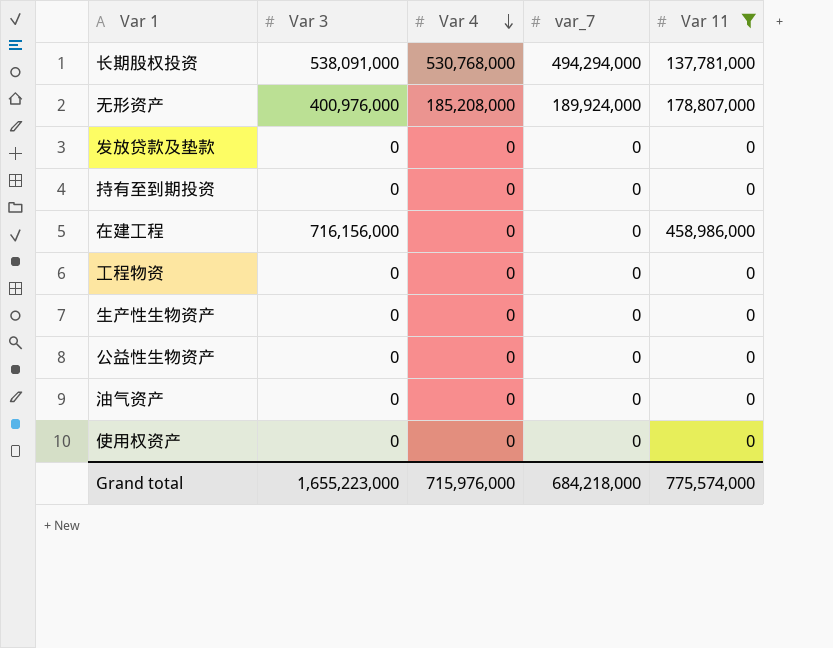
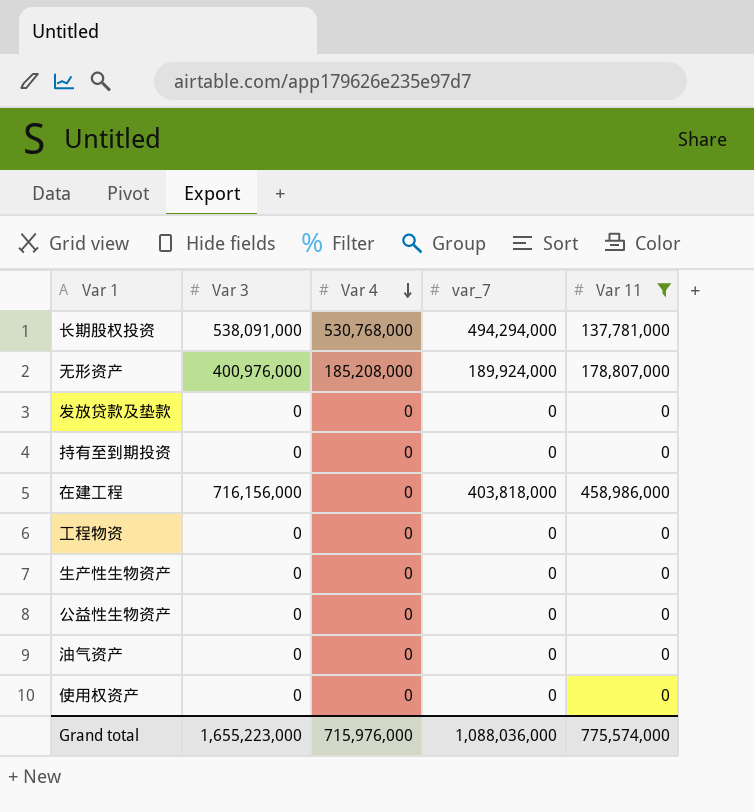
在建工程 | var_7: 0 -> 403,818,000
Grand total | var_7: 684,218,000 -> 1,088,036,000

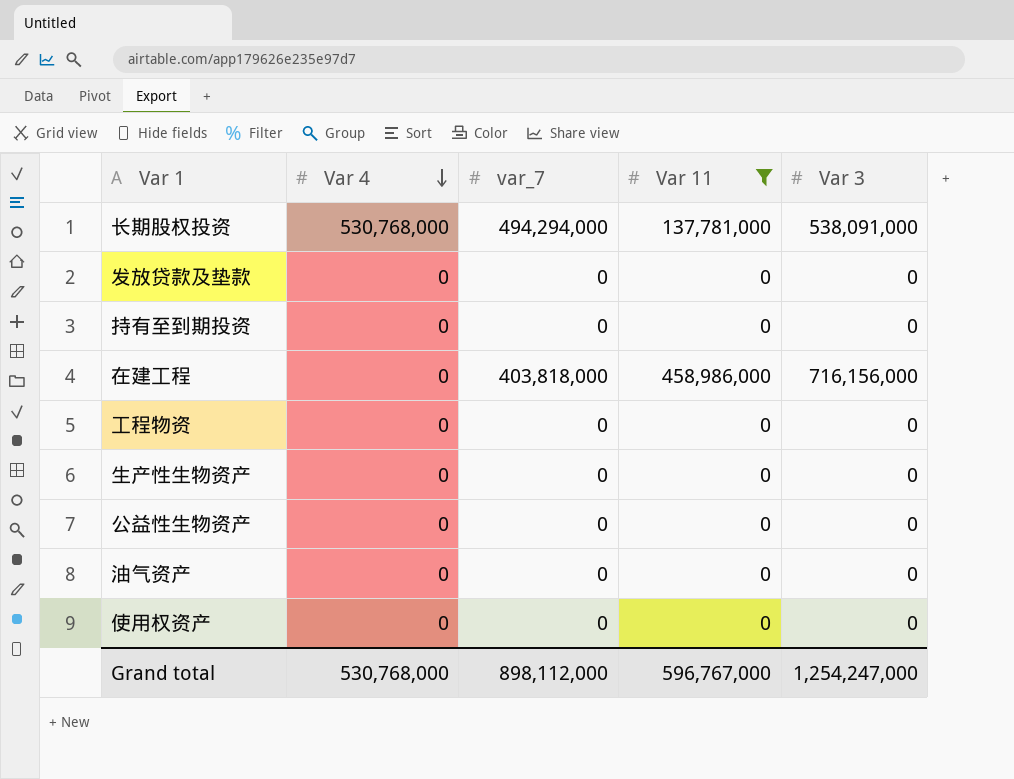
column Var 3 | position: 2 -> 5
row 无形资产: 400,976,000 | 185,208,000 | 189,924,000 | 178,807,000 -> none
Grand total | Var 4: 715,976,000 -> 530,768,000
Grand total | var_7: 1,088,036,000 -> 898,112,000
Grand total | Var 11: 775,574,000 -> 596,767,000
Grand total | Var 3: 1,655,223,000 -> 1,254,247,000

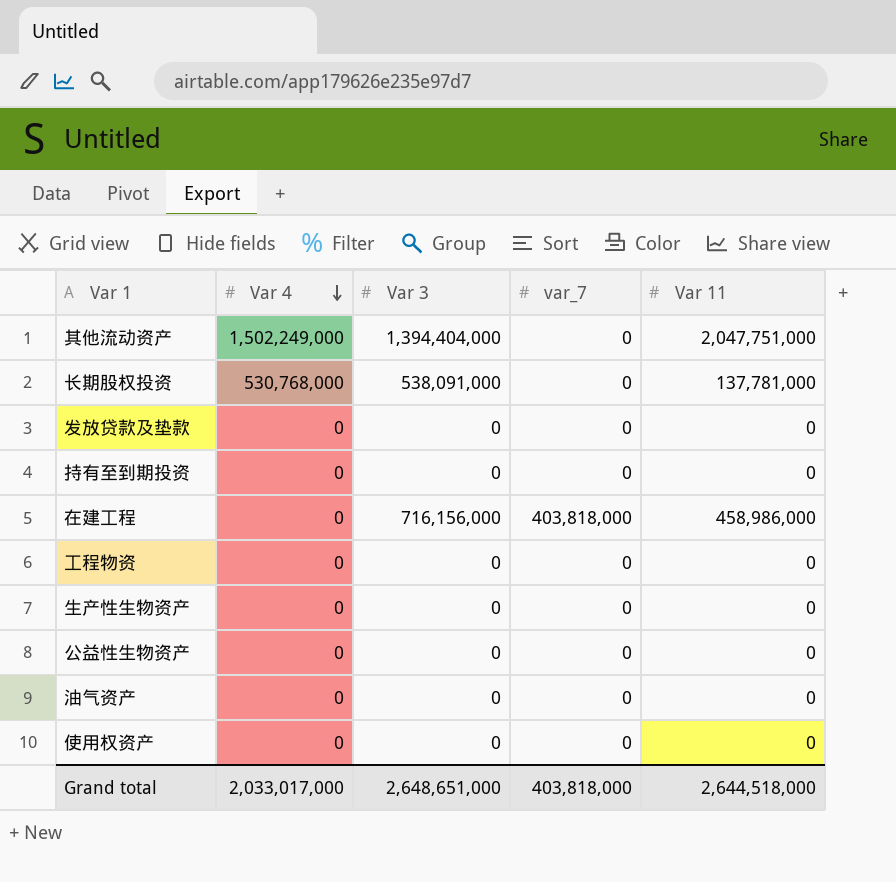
filter: Var 11 != 2,047,751,000 -> none
column Var 3 | position: 5 -> 3
长期股权投资 | var_7: 494,294,000 -> 0
Grand total | Var 4: 530,768,000 -> 2,033,017,000
Grand total | Var 3: 1,254,247,000 -> 2,648,651,000
Grand total | var_7: 898,112,000 -> 403,818,000
Grand total | Var 11: 596,767,000 -> 2,644,518,000

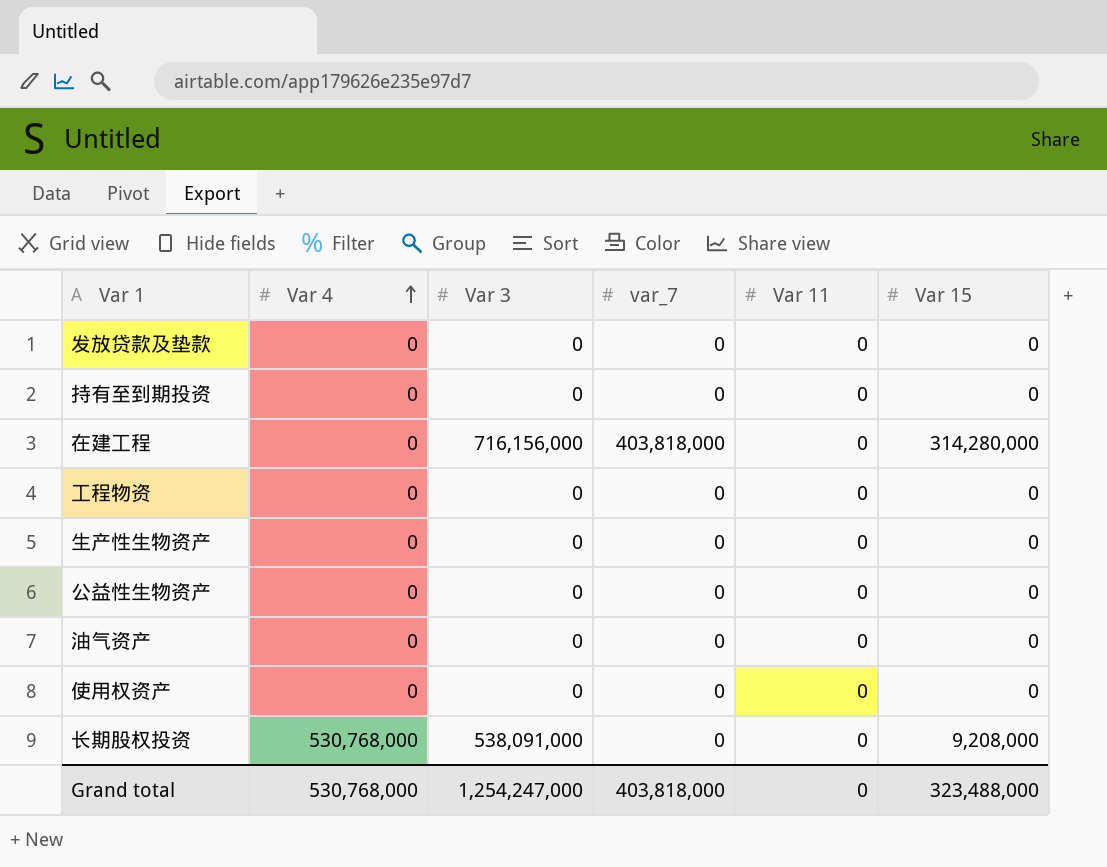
row order: Var 4 descending -> Var 4 ascending
column Var 15 | position: none -> 6
row 其他流动资产: 1,502,249,000 | 1,394,404,000 | 0 | 2,047,751,000 -> none
在建工程 | Var 11: 458,986,000 -> 0
长期股权投资 | Var 11: 137,781,000 -> 0
Grand total | Var 4: 2,033,017,000 -> 530,768,000
Grand total | Var 3: 2,648,651,000 -> 1,254,247,000
Grand total | Var 11: 2,644,518,000 -> 0

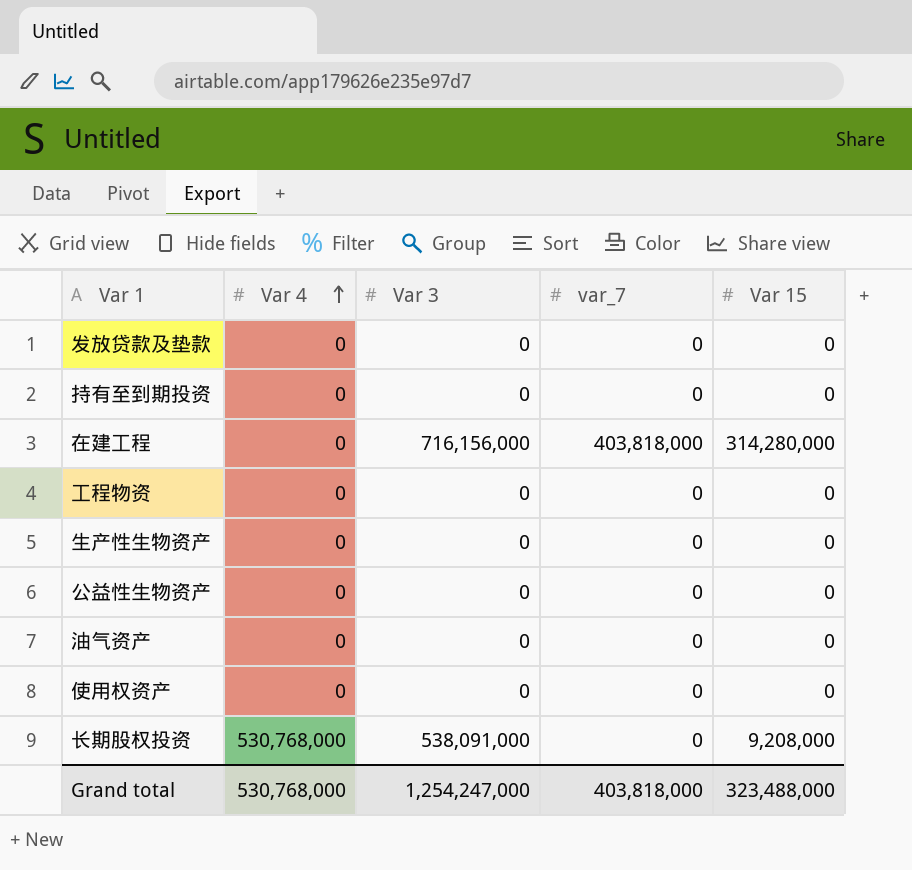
column Var 11 | position: 5 -> none

